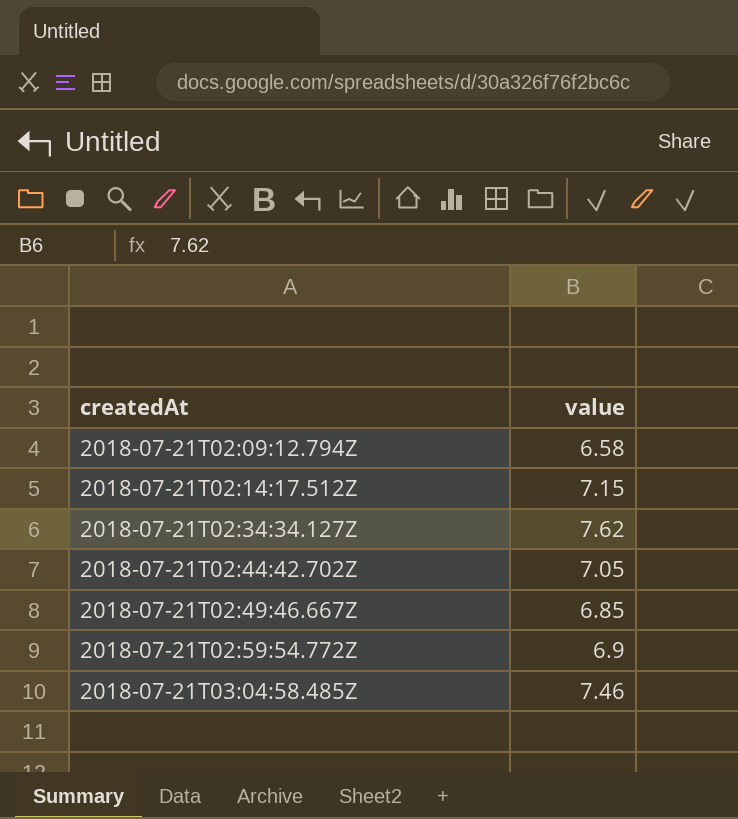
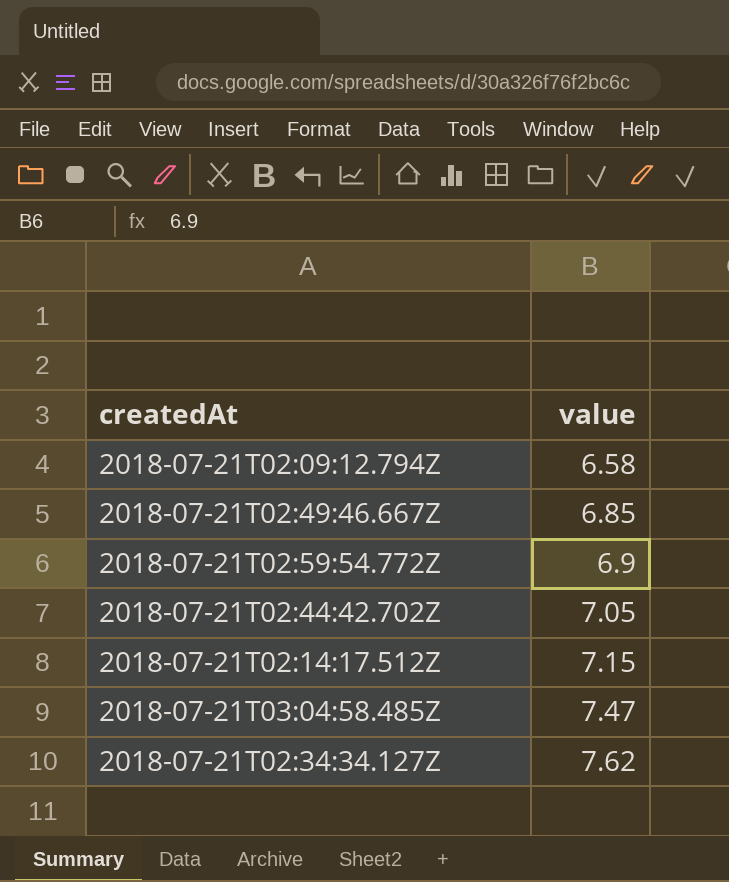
row order: createdAt ascending -> value ascending
2018-07-21T03:04:58.485Z | value: 7.46 -> 7.47

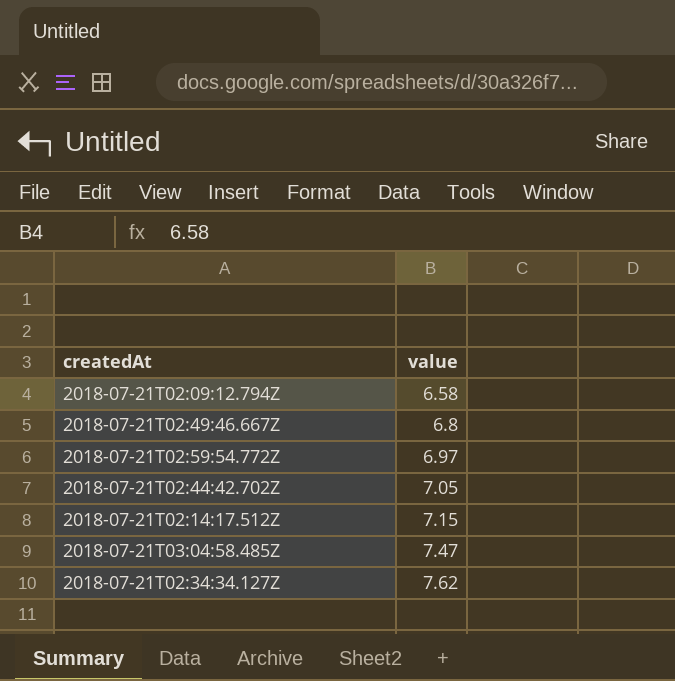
2018-07-21T02:49:46.667Z | value: 6.85 -> 6.8
2018-07-21T02:59:54.772Z | value: 6.9 -> 6.97

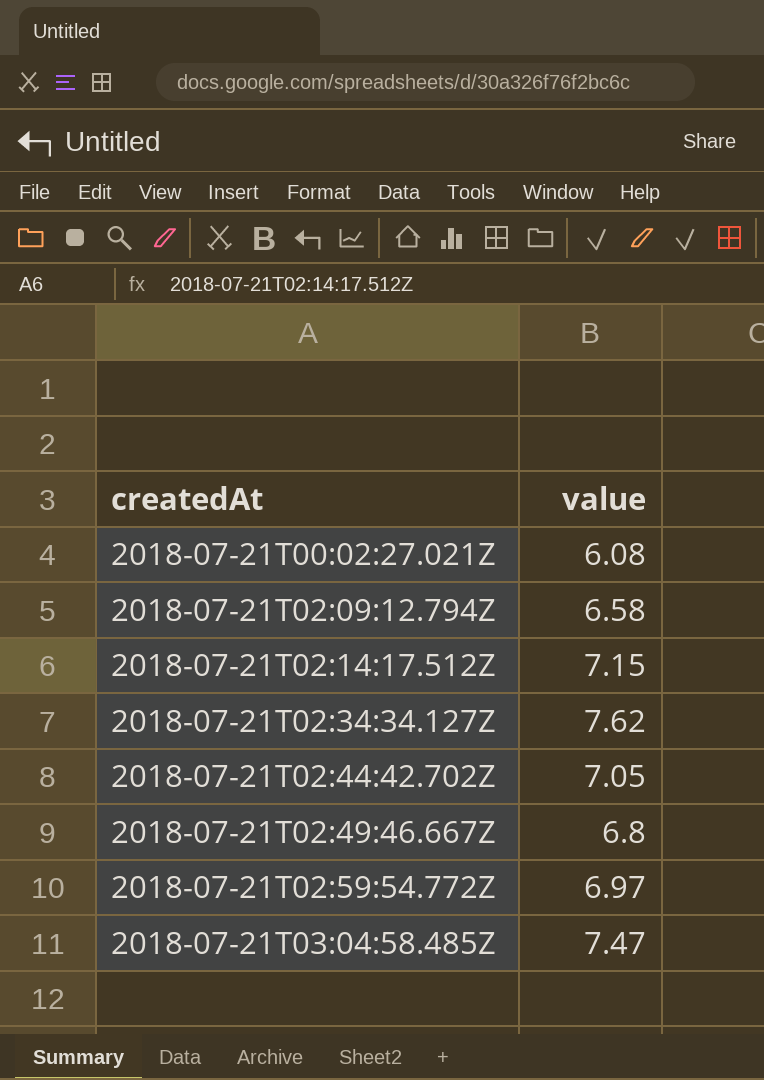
row order: value ascending -> createdAt ascending
row 2018-07-21T00:02:27.021Z: none -> 6.08

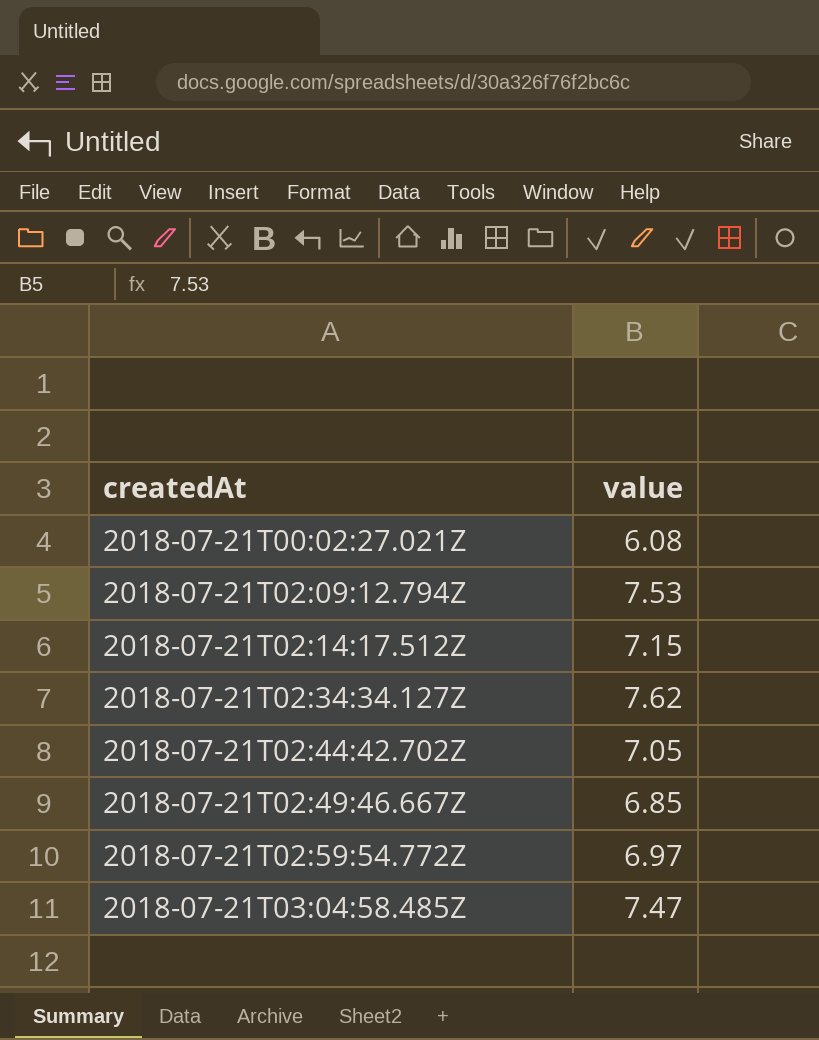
2018-07-21T02:09:12.794Z | value: 6.58 -> 7.53
2018-07-21T02:49:46.667Z | value: 6.8 -> 6.85

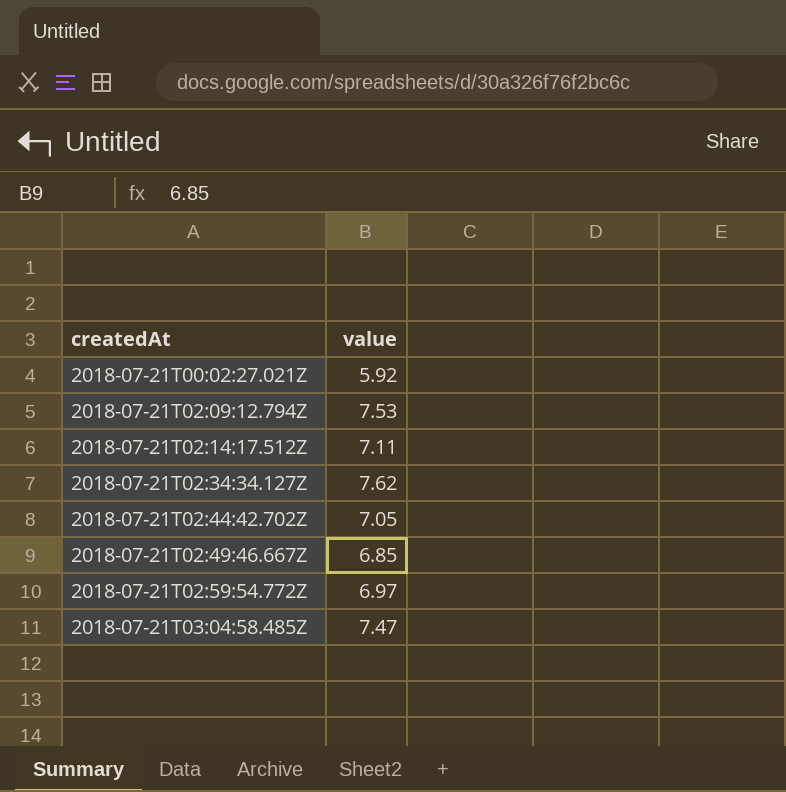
2018-07-21T00:02:27.021Z | value: 6.08 -> 5.92
2018-07-21T02:14:17.512Z | value: 7.15 -> 7.11

